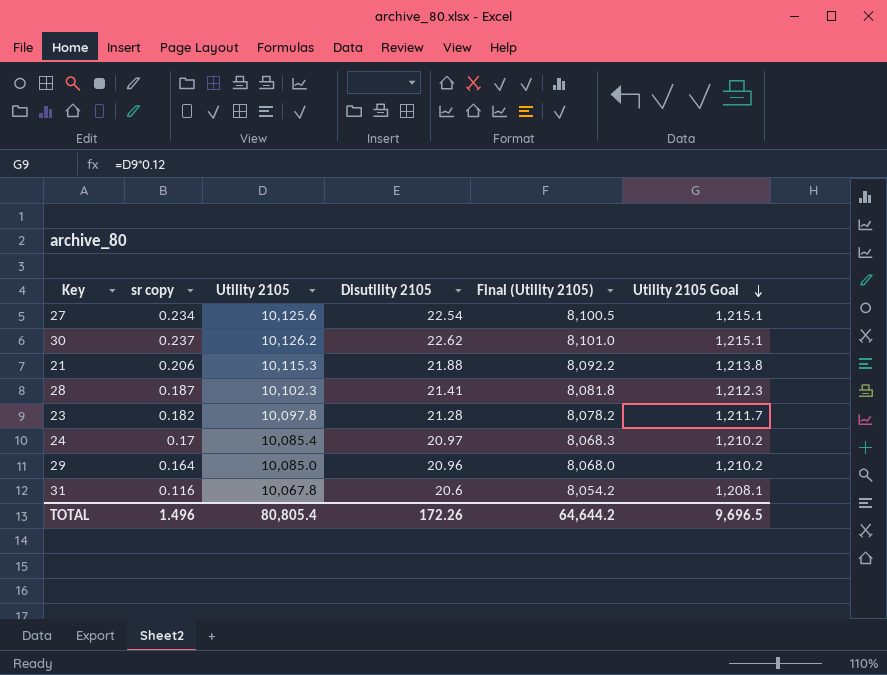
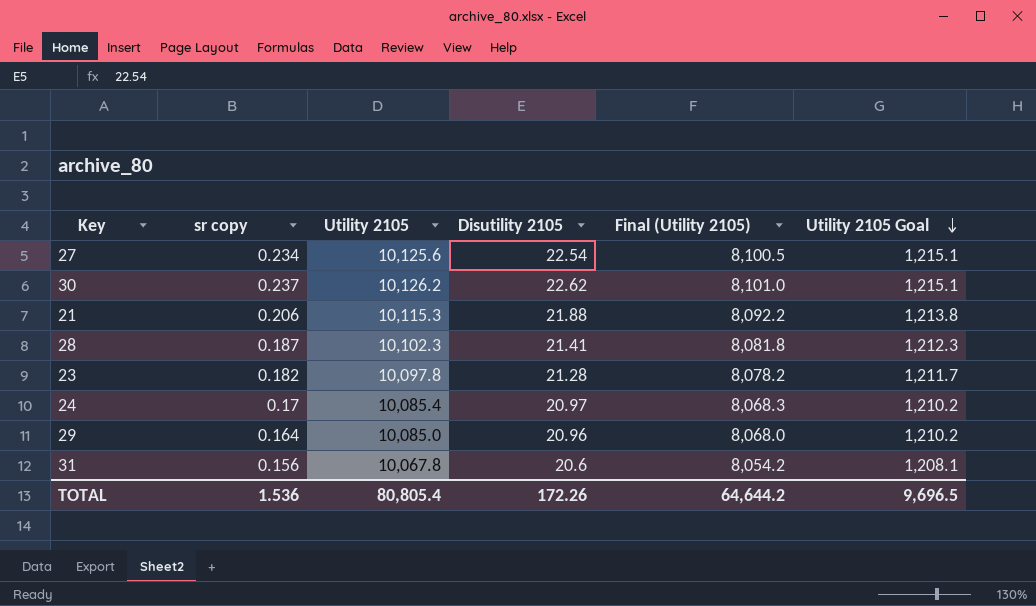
31 | sr copy: 0.116 -> 0.156
TOTAL | sr copy: 1.496 -> 1.536

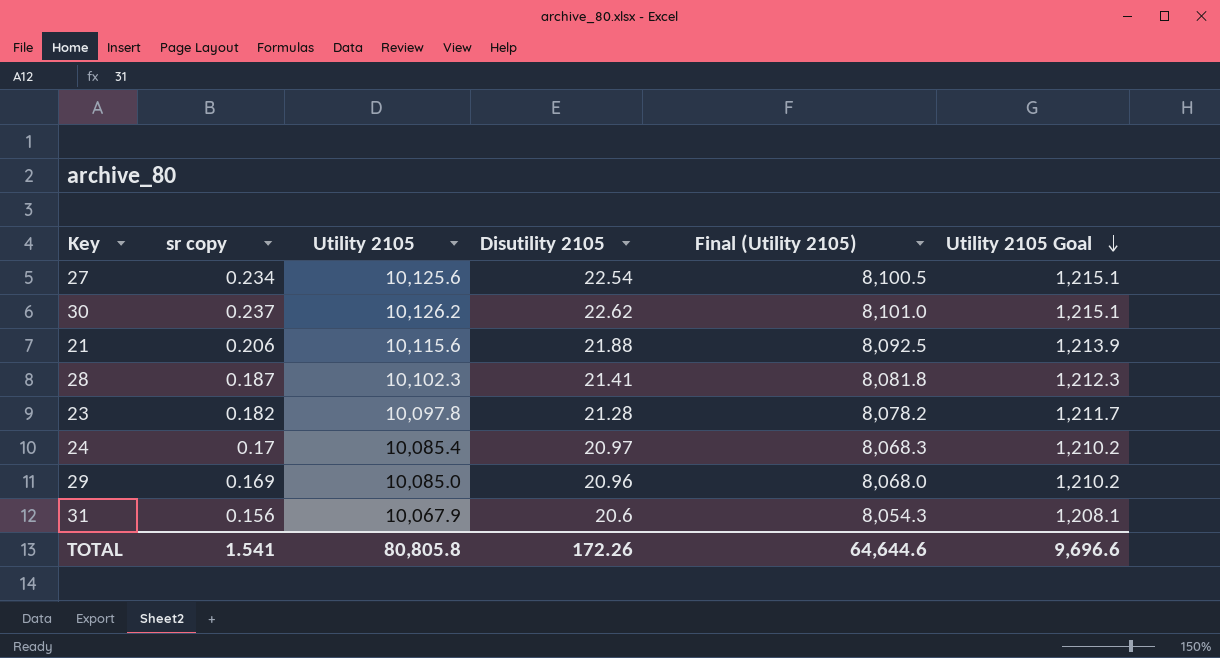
21 | Utility 2105: 10,115.3 -> 10,115.6
21 | Final (Utility 2105): 8,092.2 -> 8,092.5
21 | Utility 2105 Goal: 1,213.8 -> 1,213.9
29 | sr copy: 0.164 -> 0.169
31 | Utility 2105: 10,067.8 -> 10,067.9
31 | Final (Utility 2105): 8,054.2 -> 8,054.3
TOTAL | sr copy: 1.536 -> 1.541
TOTAL | Utility 2105: 80,805.4 -> 80,805.8
TOTAL | Final (Utility 2105): 64,644.2 -> 64,644.6
TOTAL | Utility 2105 Goal: 9,696.5 -> 9,696.6

